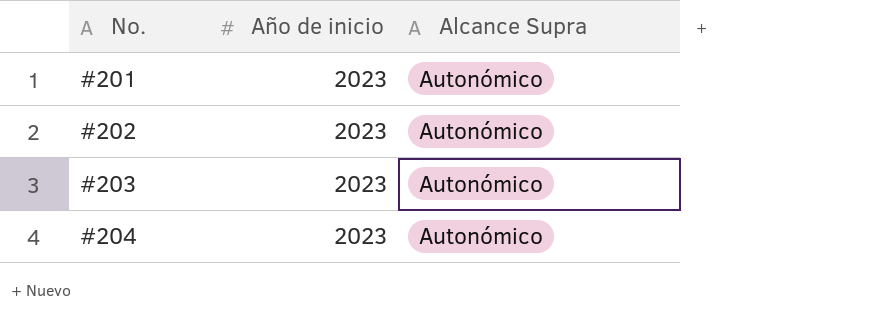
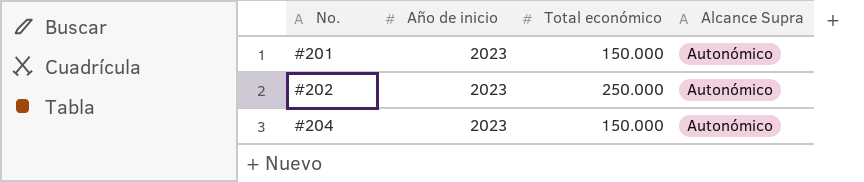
column Total económico | position: none -> 3
row #203: 2023 | Autonómico -> none

